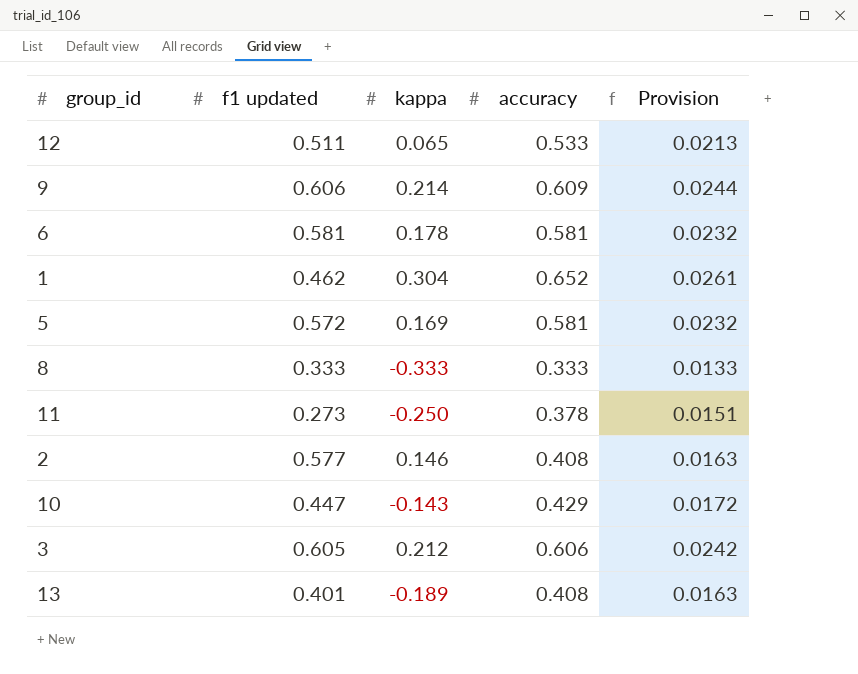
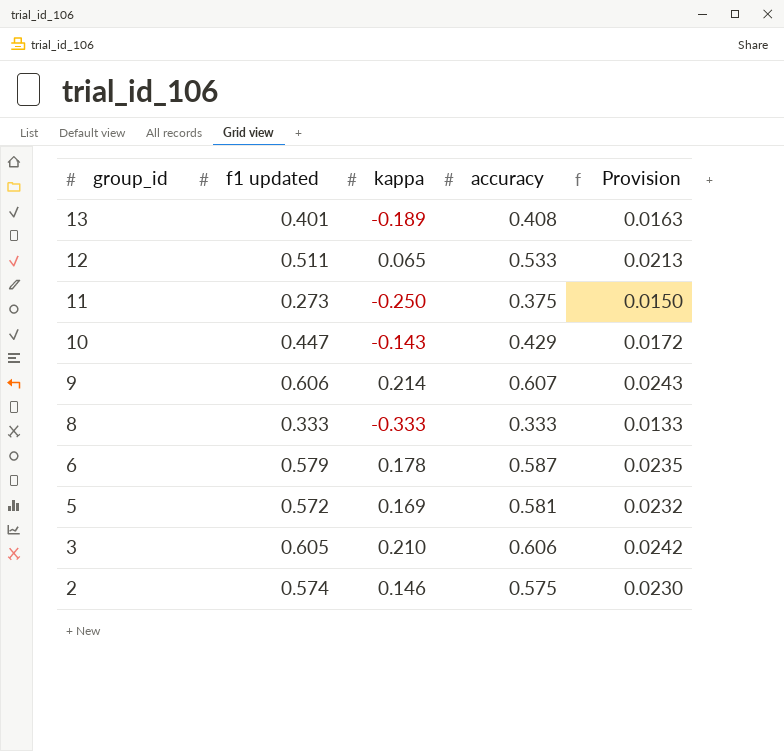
row order: none -> group_id descending
row 1: 0.462 | 0.304 | 0.652 | 0.0261 -> none
11 | accuracy: 0.378 -> 0.375
11 | Provision: 0.0151 -> 0.0150
9 | accuracy: 0.609 -> 0.607
9 | Provision: 0.0244 -> 0.0243
6 | f1 updated: 0.581 -> 0.579
6 | accuracy: 0.581 -> 0.587
6 | Provision: 0.0232 -> 0.0235
3 | kappa: 0.212 -> 0.210
2 | f1 updated: 0.577 -> 0.574
2 | accuracy: 0.408 -> 0.575
2 | Provision: 0.0163 -> 0.0230

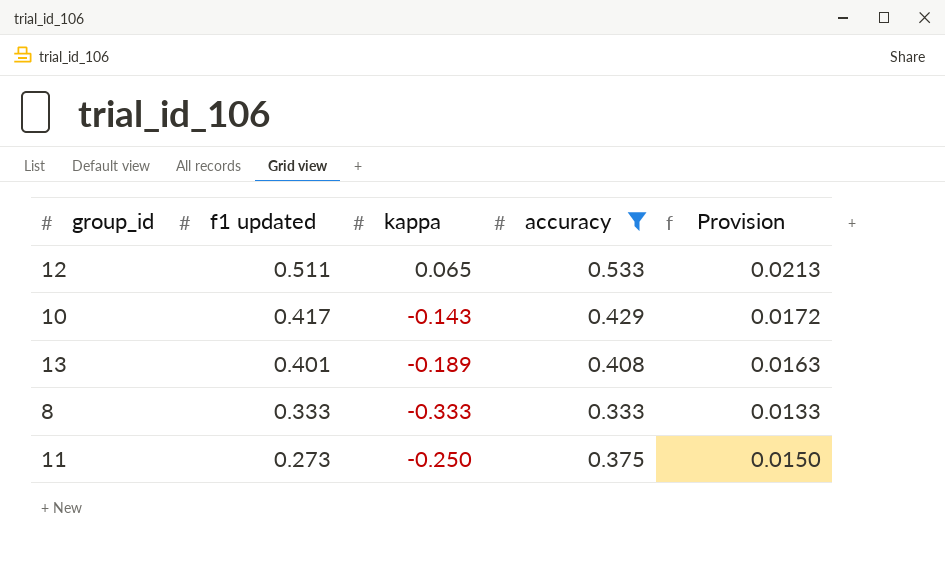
filter: none -> accuracy <= 0.533
row order: group_id descending -> f1 updated descending
10 | f1 updated: 0.447 -> 0.417

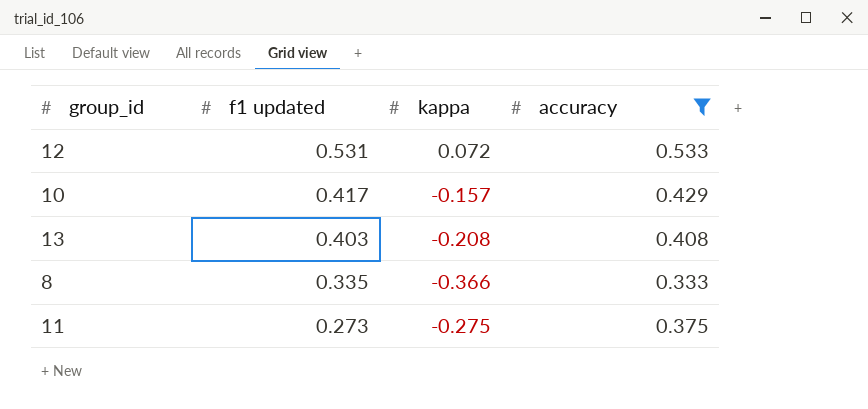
column Provision | formula: [accuracy] * 0.04 -> none
12 | f1 updated: 0.511 -> 0.531
12 | kappa: 0.065 -> 0.072
10 | kappa: -0.143 -> -0.157
13 | f1 updated: 0.401 -> 0.403
13 | kappa: -0.189 -> -0.208
8 | f1 updated: 0.333 -> 0.335
8 | kappa: -0.333 -> -0.366
11 | kappa: -0.250 -> -0.275

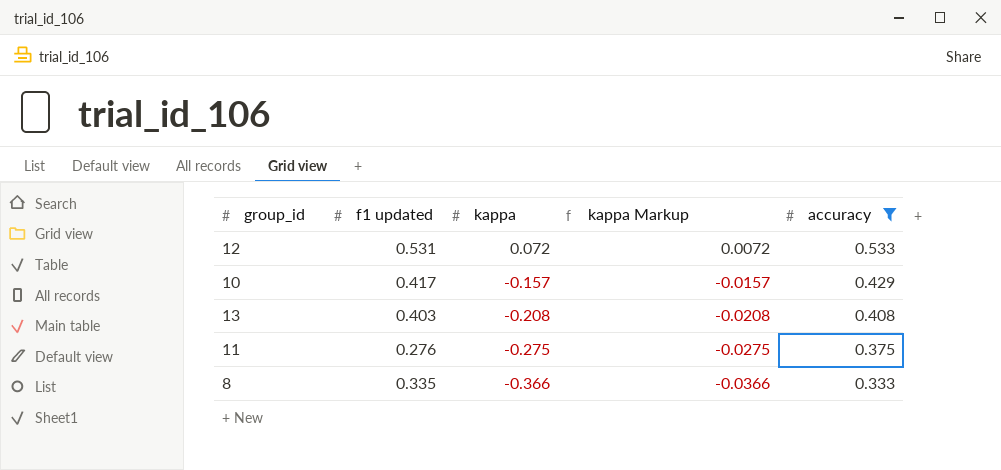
row order: f1 updated descending -> kappa descending
column kappa Markup | formula: none -> [kappa] * 0.1
11 | f1 updated: 0.273 -> 0.276

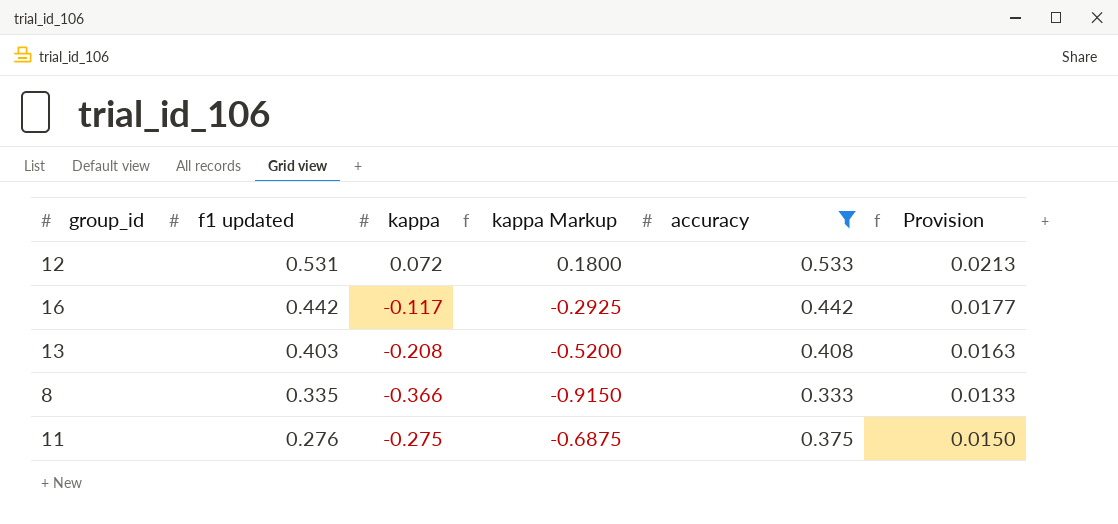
row order: kappa descending -> f1 updated descending
column kappa Markup | formula: [kappa] * 0.1 -> [kappa] * 2.5
column Provision | formula: none -> [accuracy] * 0.04
row 10: 0.417 | -0.157 | -0.0157 | 0.429 -> none
row 16: none -> 0.442 | -0.117 | -0.2925 | 0.442 | 0.0177

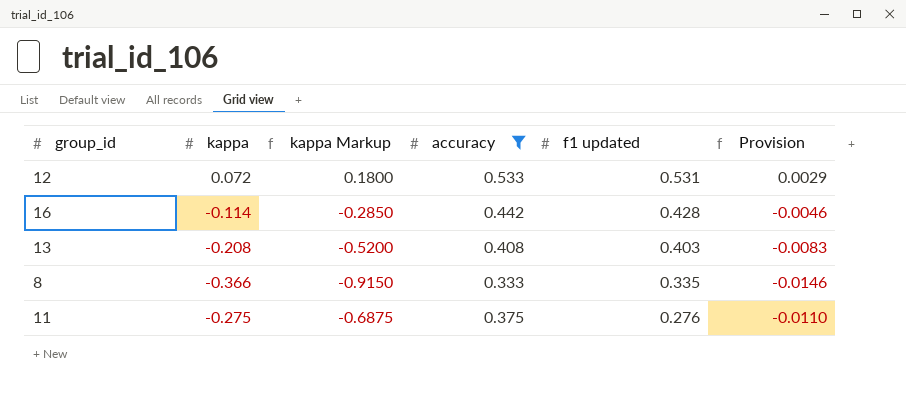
column f1 updated | position: 2 -> 5
column Provision | formula: [accuracy] * 0.04 -> [kappa] * 0.04
16 | kappa: -0.117 -> -0.114
16 | kappa Markup: -0.2925 -> -0.2850
16 | f1 updated: 0.442 -> 0.428

